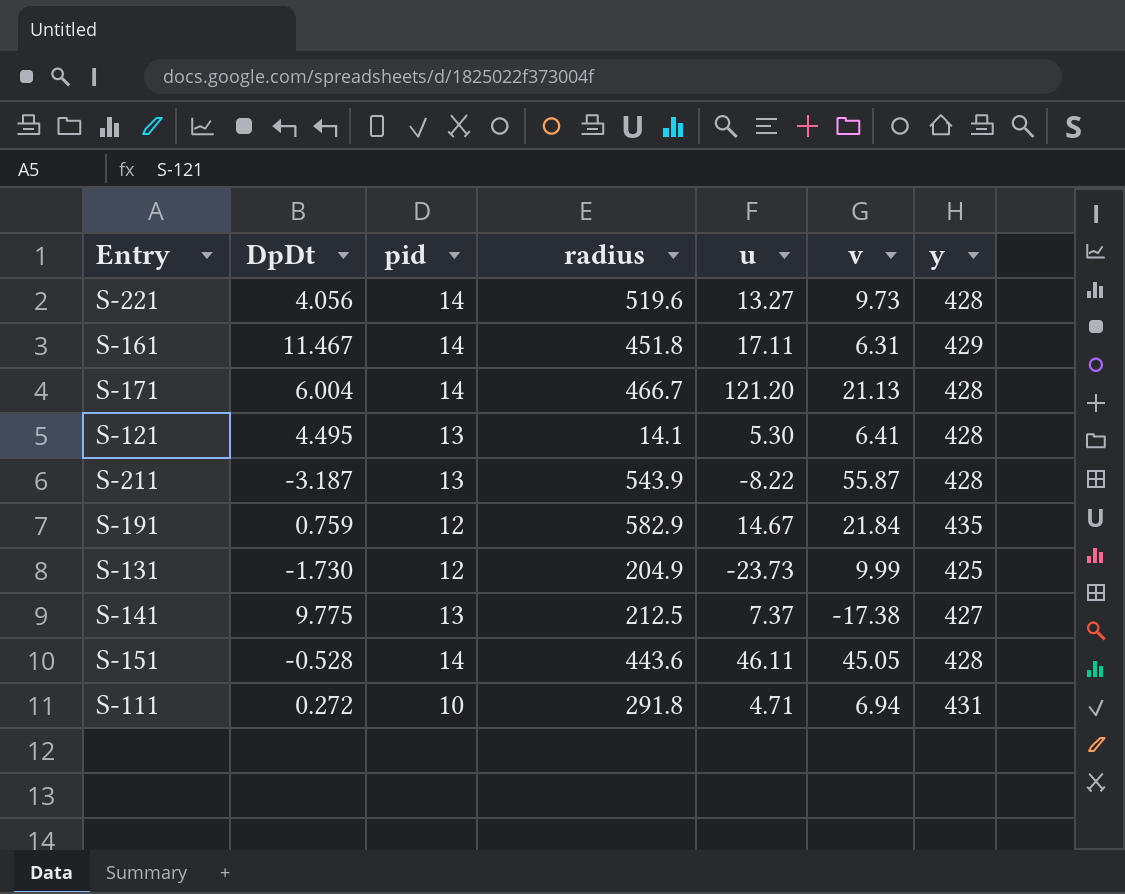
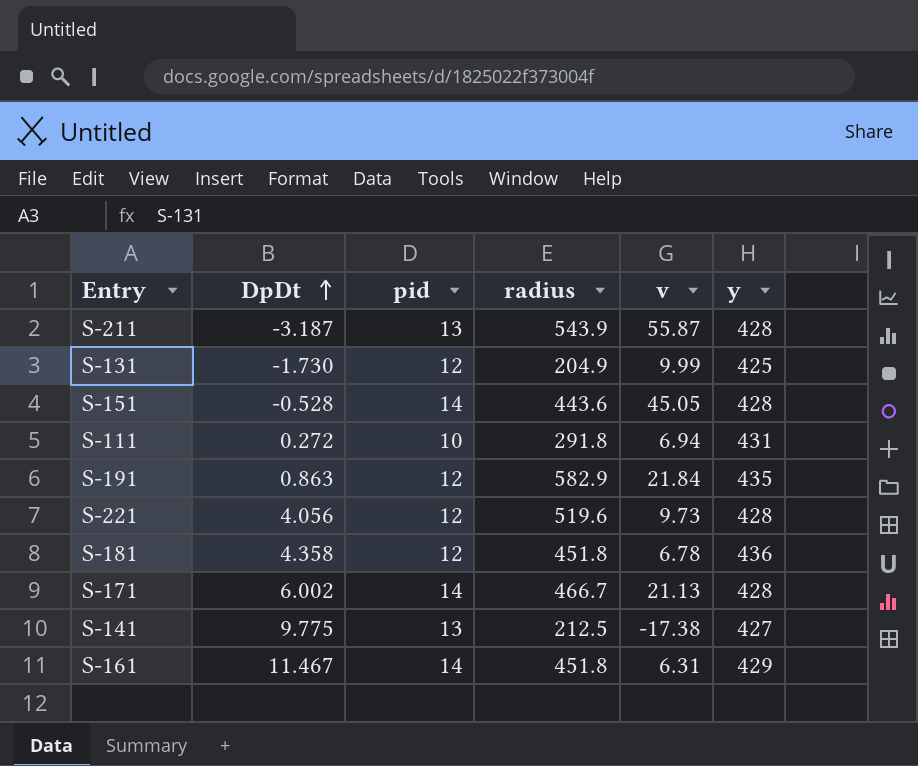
row order: none -> DpDt ascending
column u | position: 5 -> none
row S-121: 4.495 | 13 | 14.1 | 5.30 | 6.41 | 428 -> none
S-191 | DpDt: 0.759 -> 0.863
S-221 | pid: 14 -> 12
row S-181: none -> 4.358 | 12 | 451.8 | 6.78 | 436
S-171 | DpDt: 6.004 -> 6.002

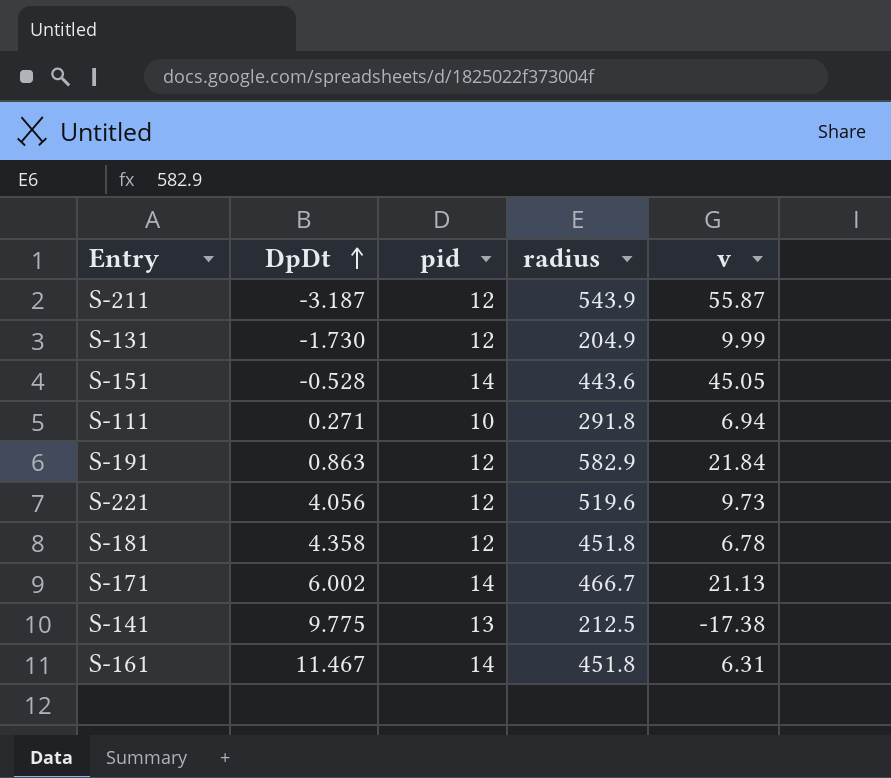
column y | position: 6 -> none
S-211 | pid: 13 -> 12
S-111 | DpDt: 0.272 -> 0.271

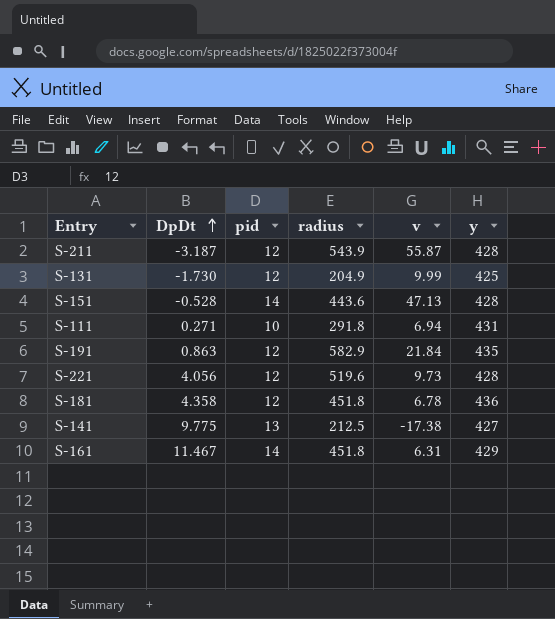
column y | position: none -> 6
row S-171: 6.002 | 14 | 466.7 | 21.13 -> none
S-151 | v: 45.05 -> 47.13

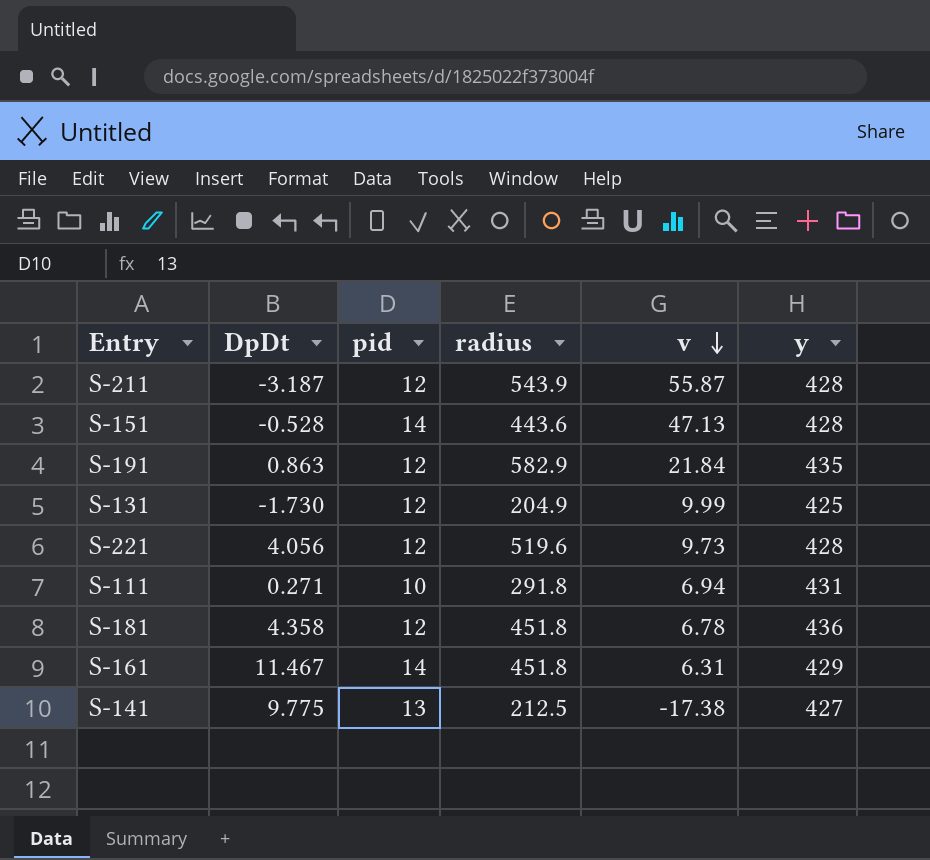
row order: DpDt ascending -> v descending

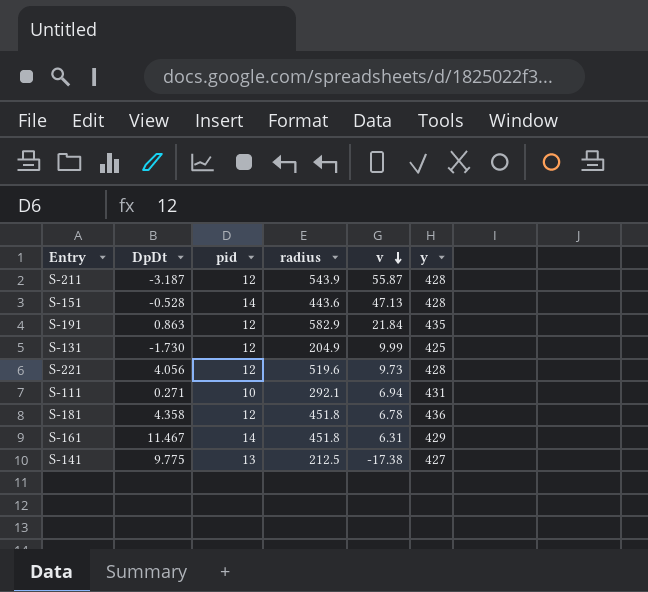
S-111 | radius: 291.8 -> 292.1

